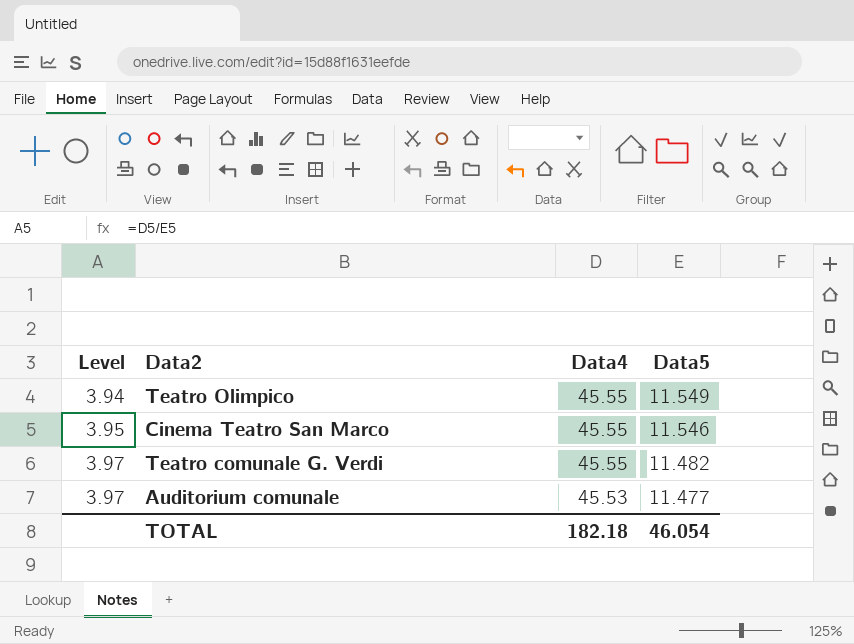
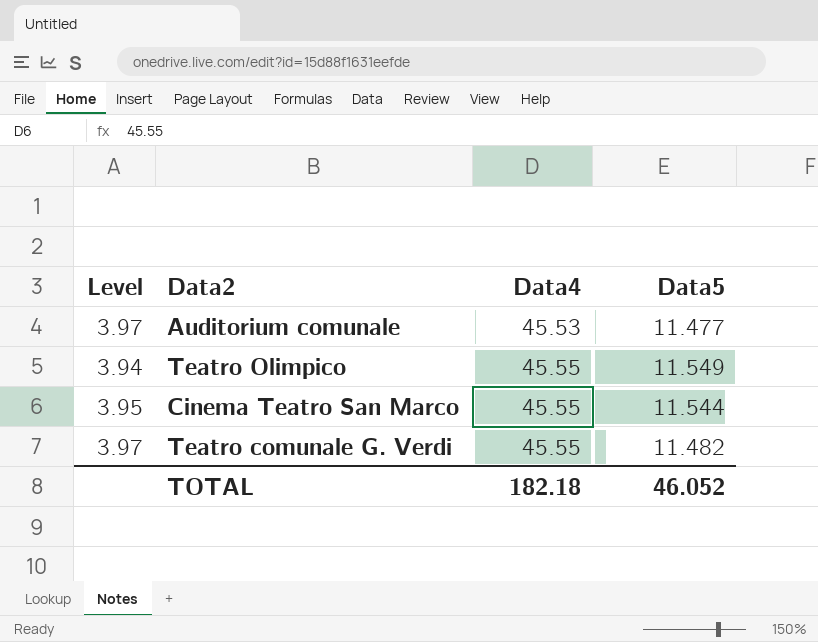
row order: Level ascending -> Data4 ascending
Cinema Teatro San Marco | Data5: 11.546 -> 11.544
TOTAL | Data5: 46.054 -> 46.052

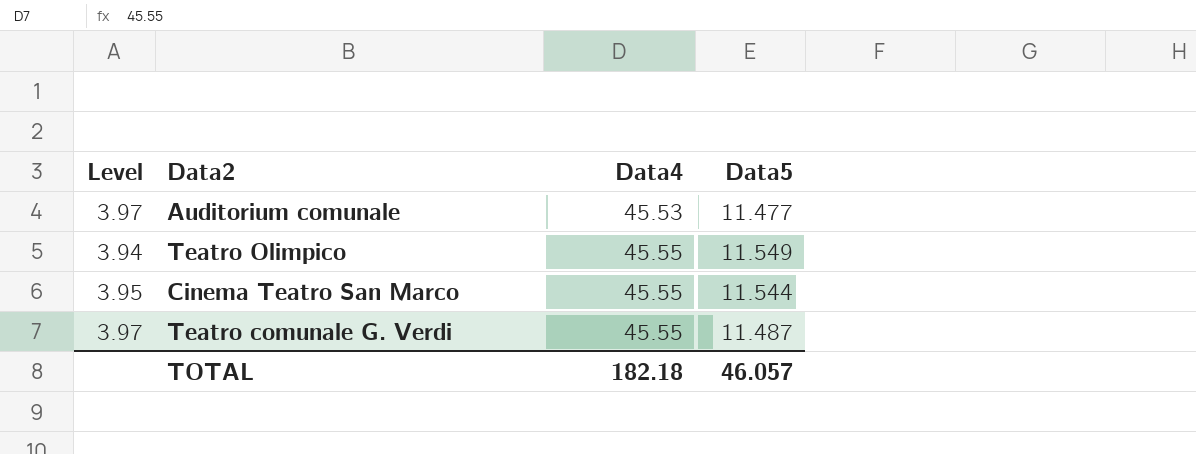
Teatro comunale G. Verdi | Data5: 11.482 -> 11.487
TOTAL | Data5: 46.052 -> 46.057

